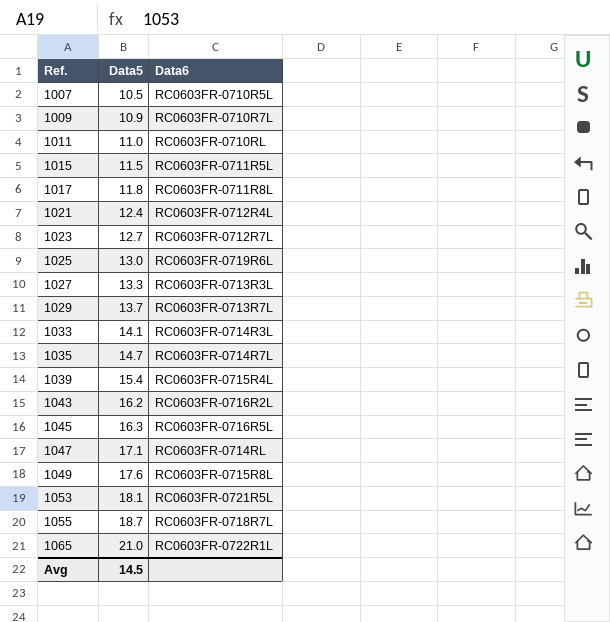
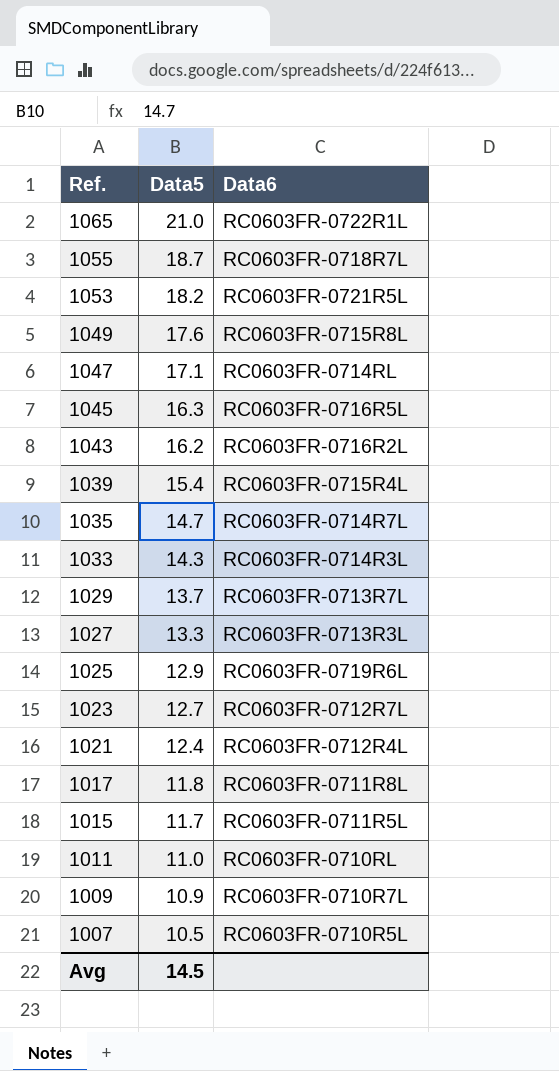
row order: Ref. ascending -> Ref. descending
1053 | Data5: 18.1 -> 18.2
1033 | Data5: 14.1 -> 14.3
1025 | Data5: 13.0 -> 12.9
1015 | Data5: 11.5 -> 11.7

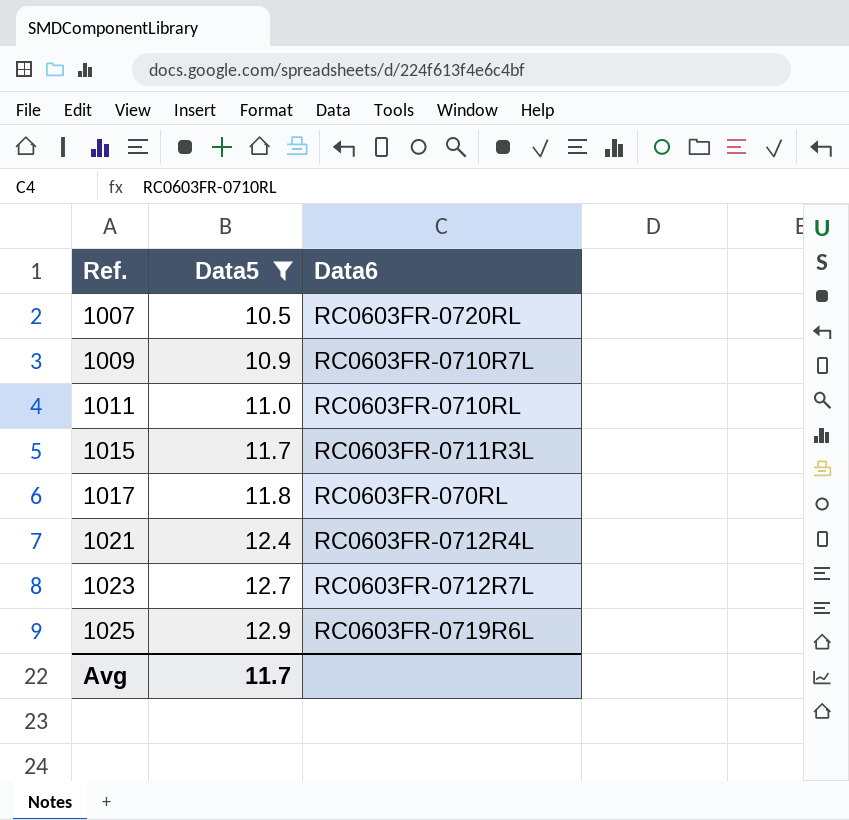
filter: none -> Data5 <= 12.9
row order: Ref. descending -> Ref. ascending
1007 | Data6: RC0603FR-0710R5L -> RC0603FR-0720RL
1015 | Data6: RC0603FR-0711R5L -> RC0603FR-0711R3L
1017 | Data6: RC0603FR-0711R8L -> RC0603FR-070RL
Avg | Data5: 14.5 -> 11.7

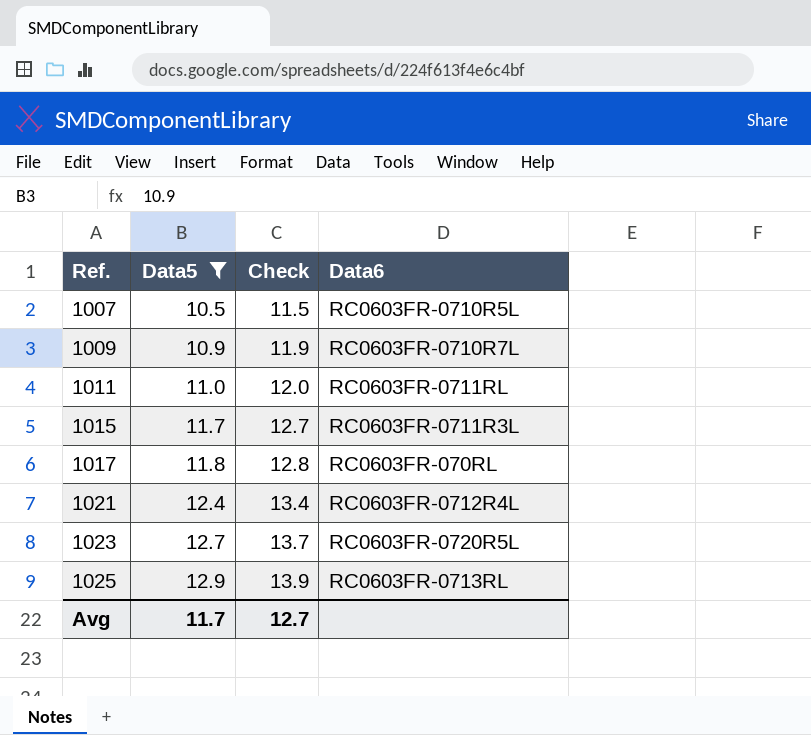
column Check | formula: none -> [Data5] + 1
1007 | Data6: RC0603FR-0720RL -> RC0603FR-0710R5L
1011 | Data6: RC0603FR-0710RL -> RC0603FR-0711RL
1023 | Data6: RC0603FR-0712R7L -> RC0603FR-0720R5L
1025 | Data6: RC0603FR-0719R6L -> RC0603FR-0713RL

